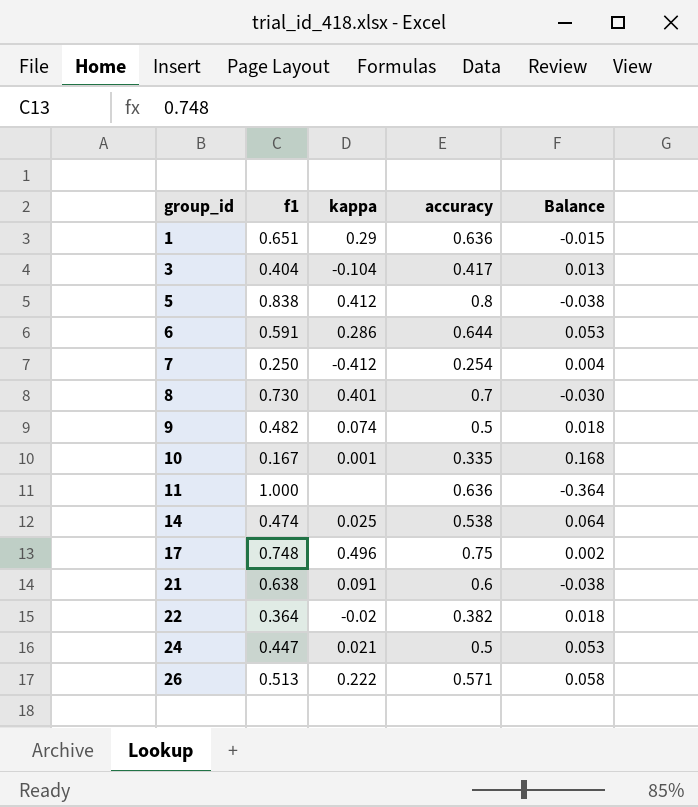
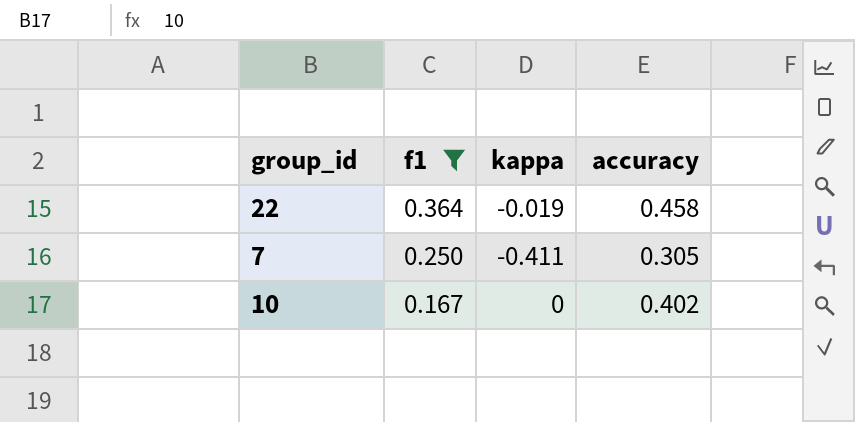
filter: none -> f1 <= 0.364
row order: group_id ascending -> f1 descending
column Balance | formula: [accuracy] - [f1] -> none
22 | kappa: -0.02 -> -0.019
22 | accuracy: 0.382 -> 0.458
7 | kappa: -0.412 -> -0.411
7 | accuracy: 0.254 -> 0.305
10 | kappa: 0.001 -> 0
10 | accuracy: 0.335 -> 0.402

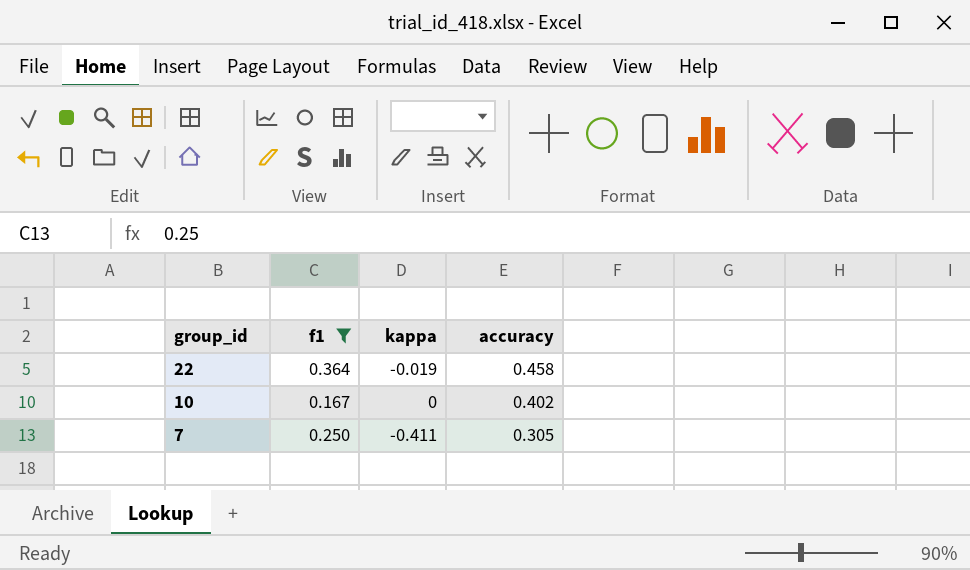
row order: f1 descending -> group_id descending

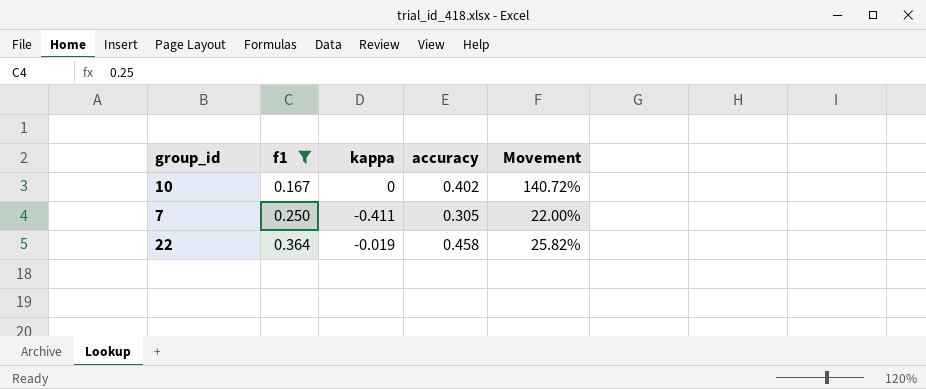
row order: group_id descending -> f1 ascending
column Movement | formula: none -> ([accuracy] - [f1]) / [f1]

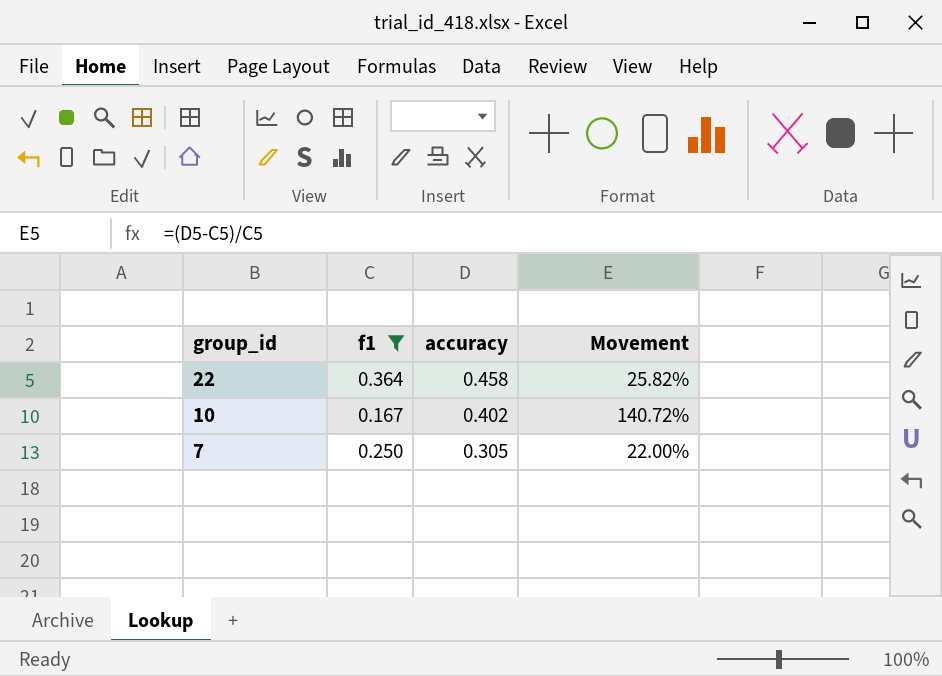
row order: f1 ascending -> group_id descending
column kappa | position: 3 -> none

